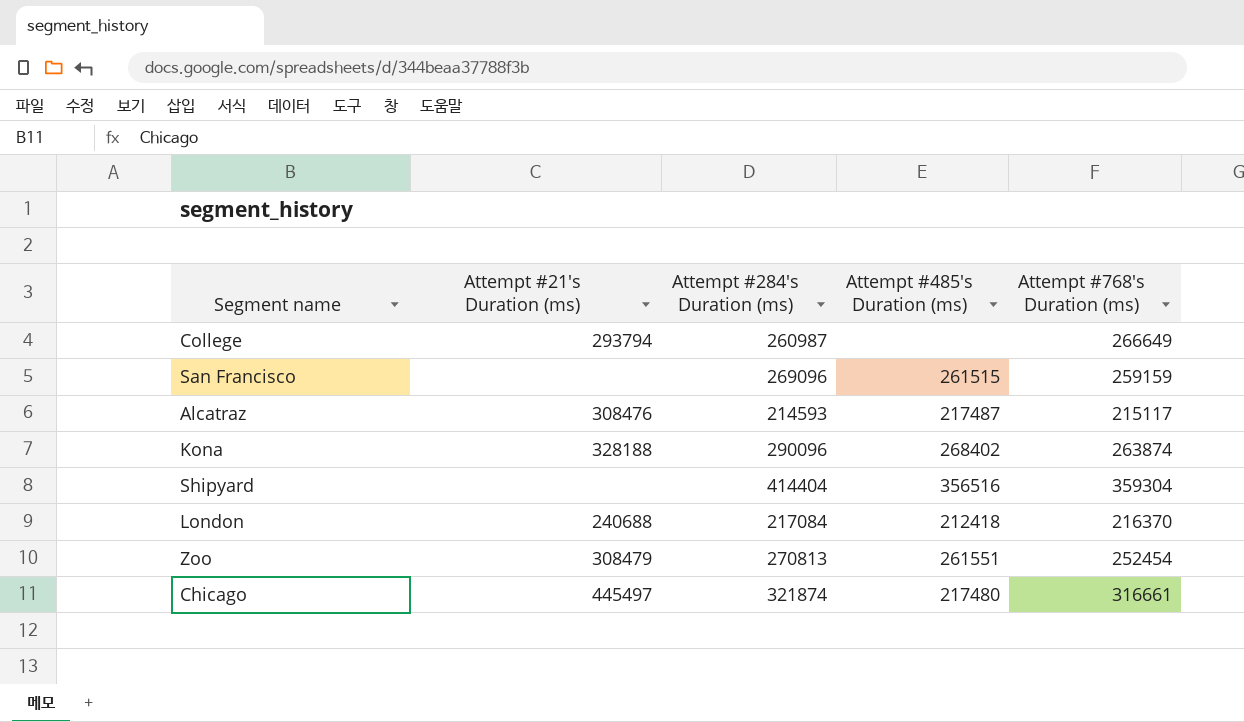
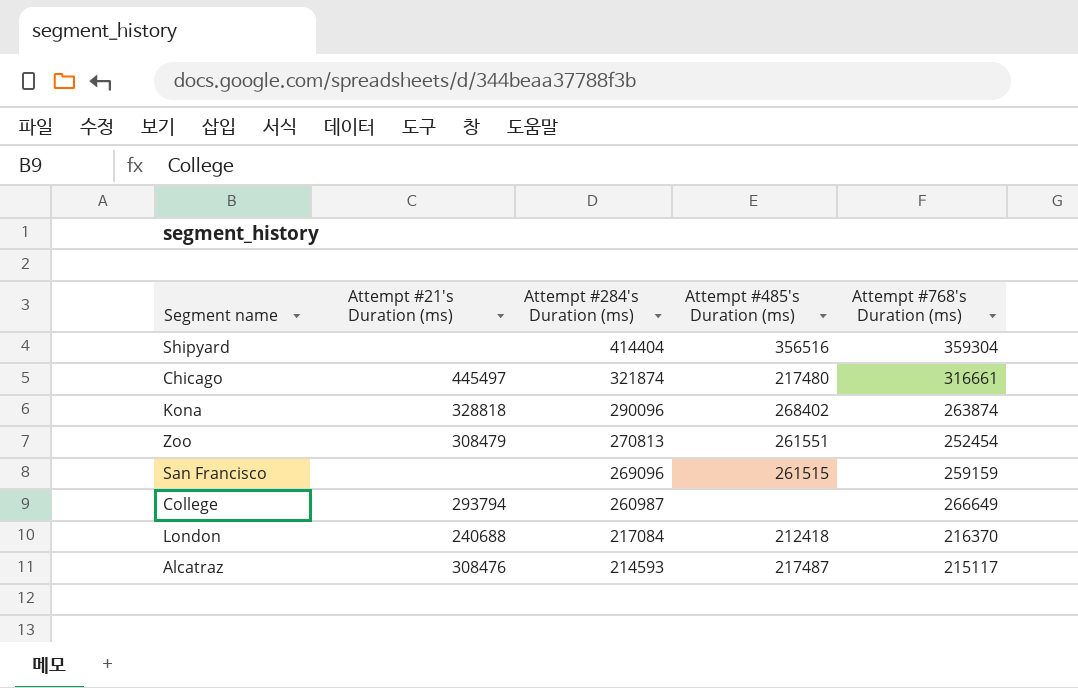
row order: none -> Attempt #284's Duration (ms) descending
Kona | Attempt #21's Duration (ms): 328188 -> 328818

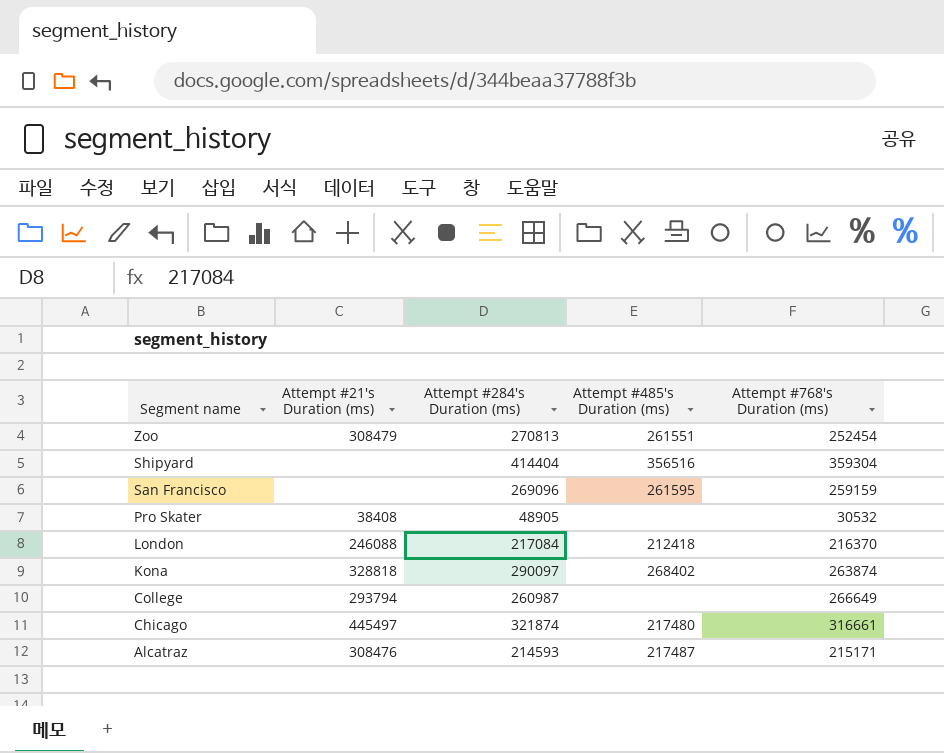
row order: Attempt #284's Duration (ms) descending -> Segment name descending
San Francisco | Attempt #485's Duration (ms): 261515 -> 261595
row Pro Skater: none -> 38408 | 48905 | none | 30532
London | Attempt #21's Duration (ms): 240688 -> 246088
Kona | Attempt #284's Duration (ms): 290096 -> 290097
Alcatraz | Attempt #768's Duration (ms): 215117 -> 215171

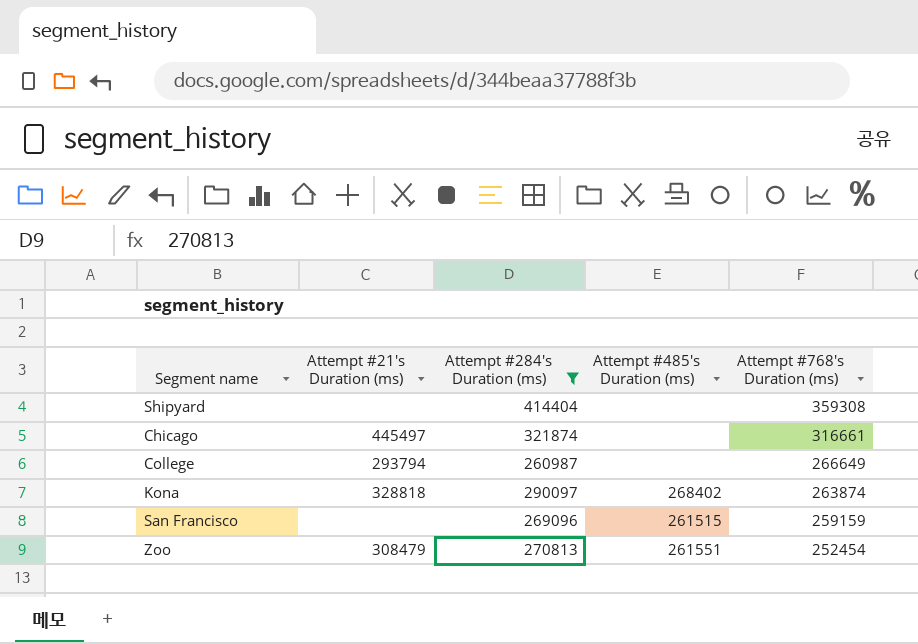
filter: none -> Attempt #284's Duration (ms) >= 260987
row order: Segment name descending -> Attempt #768's Duration (ms) descending
Shipyard | Attempt #485's Duration (ms): 356516 -> none
Shipyard | Attempt #768's Duration (ms): 359304 -> 359308
Chicago | Attempt #485's Duration (ms): 217480 -> none
San Francisco | Attempt #485's Duration (ms): 261595 -> 261515

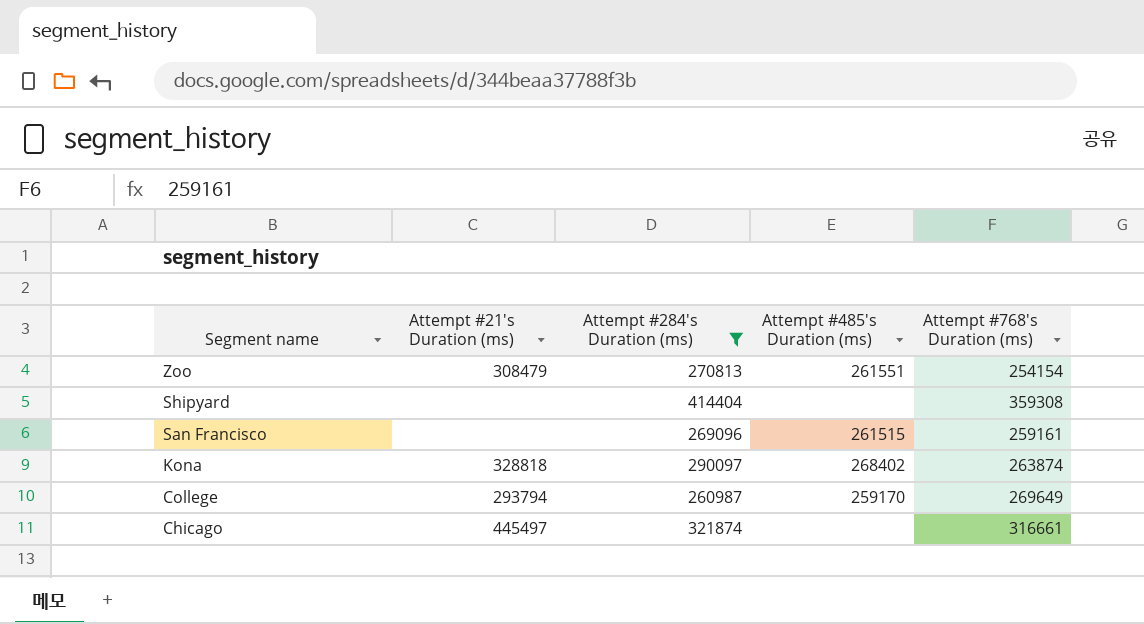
row order: Attempt #768's Duration (ms) descending -> Segment name descending
Zoo | Attempt #768's Duration (ms): 252454 -> 254154
San Francisco | Attempt #768's Duration (ms): 259159 -> 259161
College | Attempt #485's Duration (ms): none -> 259170
College | Attempt #768's Duration (ms): 266649 -> 269649

